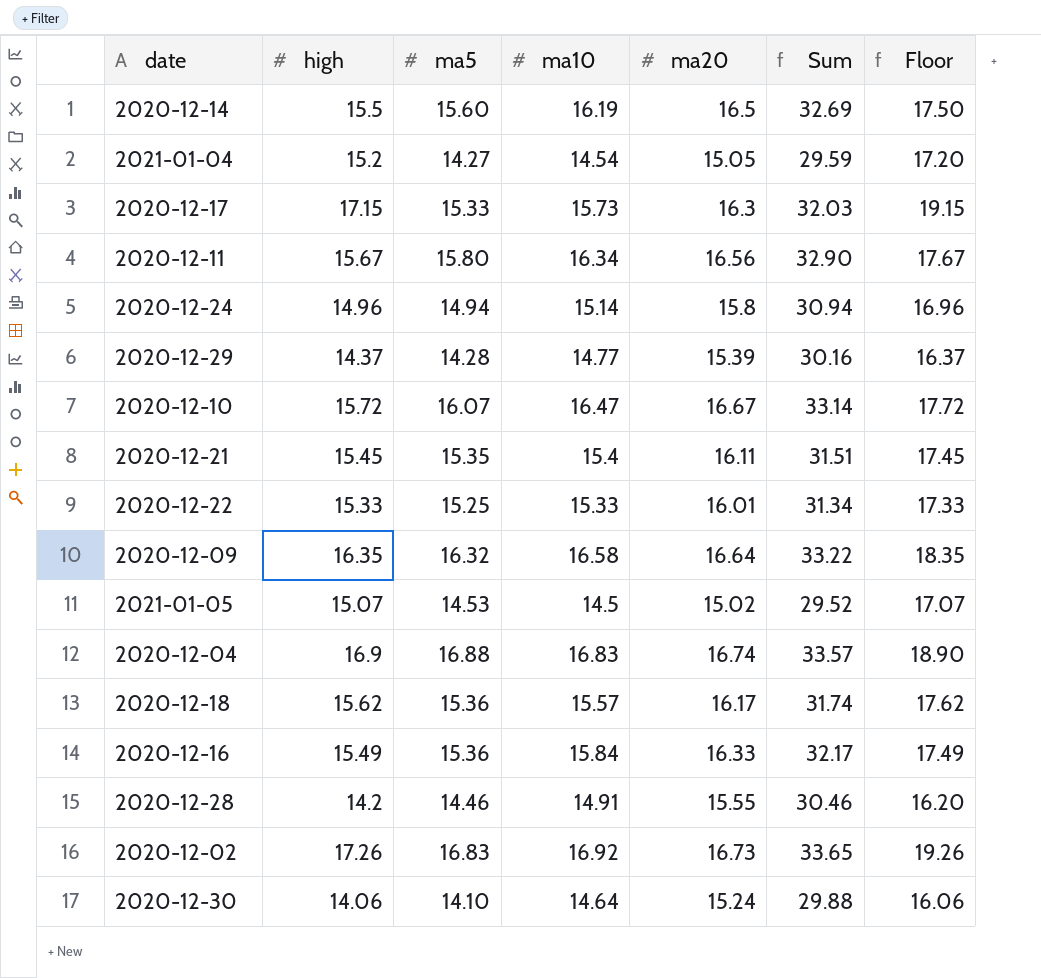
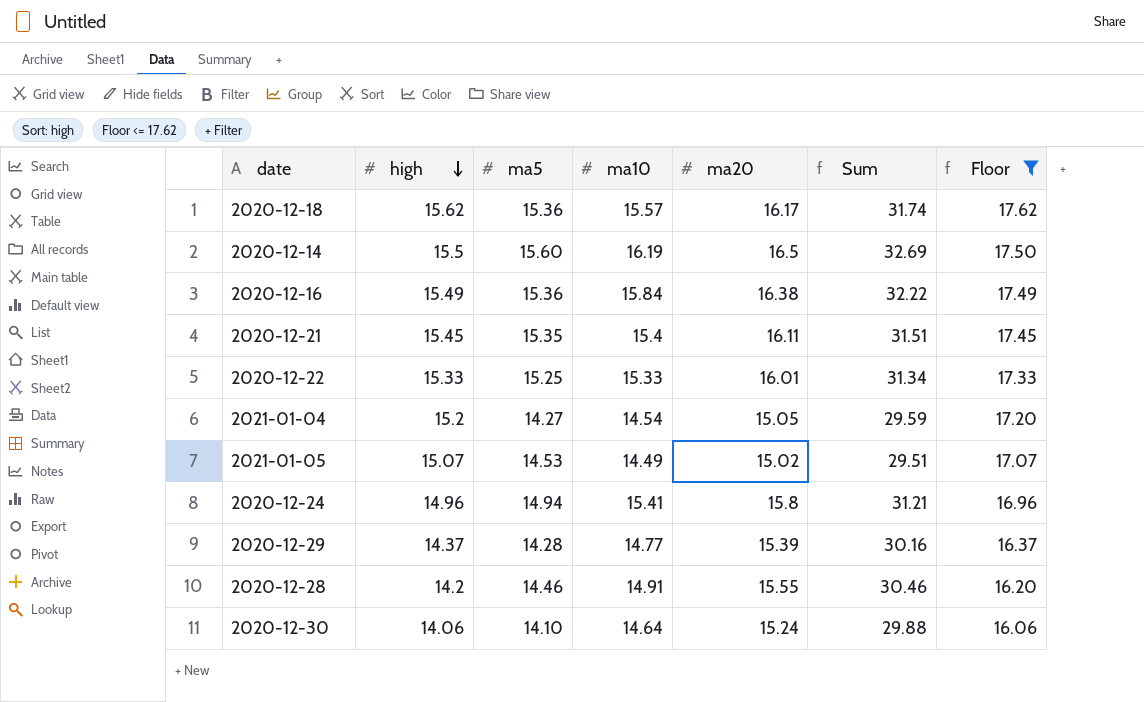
filter: none -> Floor <= 17.62
row order: none -> high descending
2020-12-16 | ma20: 16.33 -> 16.38
2020-12-16 | Sum: 32.17 -> 32.22
2021-01-05 | ma10: 14.5 -> 14.49
2021-01-05 | Sum: 29.52 -> 29.51
2020-12-24 | ma10: 15.14 -> 15.41
2020-12-24 | Sum: 30.94 -> 31.21

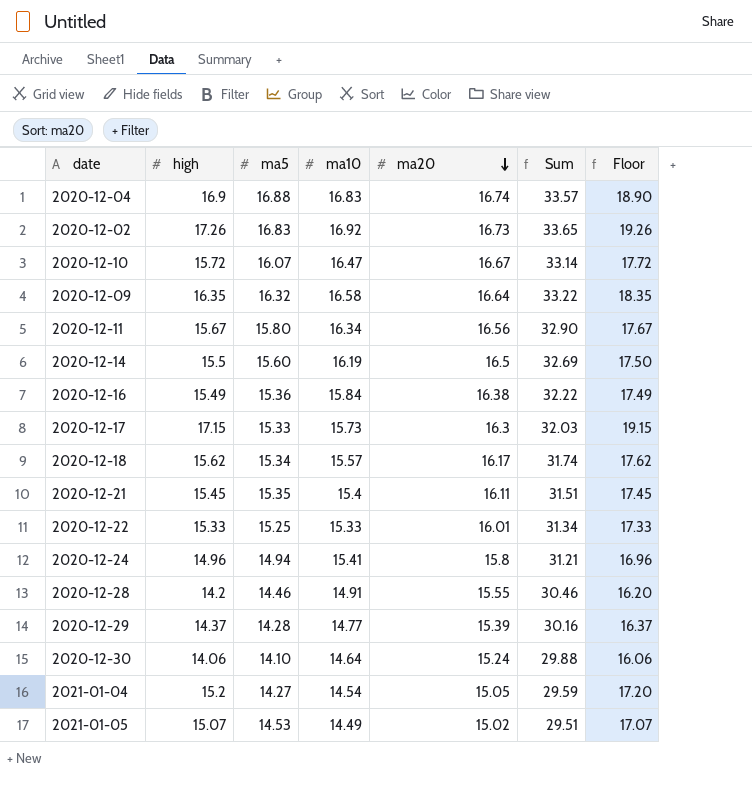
filter: Floor <= 17.62 -> none
row order: high descending -> ma20 descending
2020-12-18 | ma5: 15.36 -> 15.34

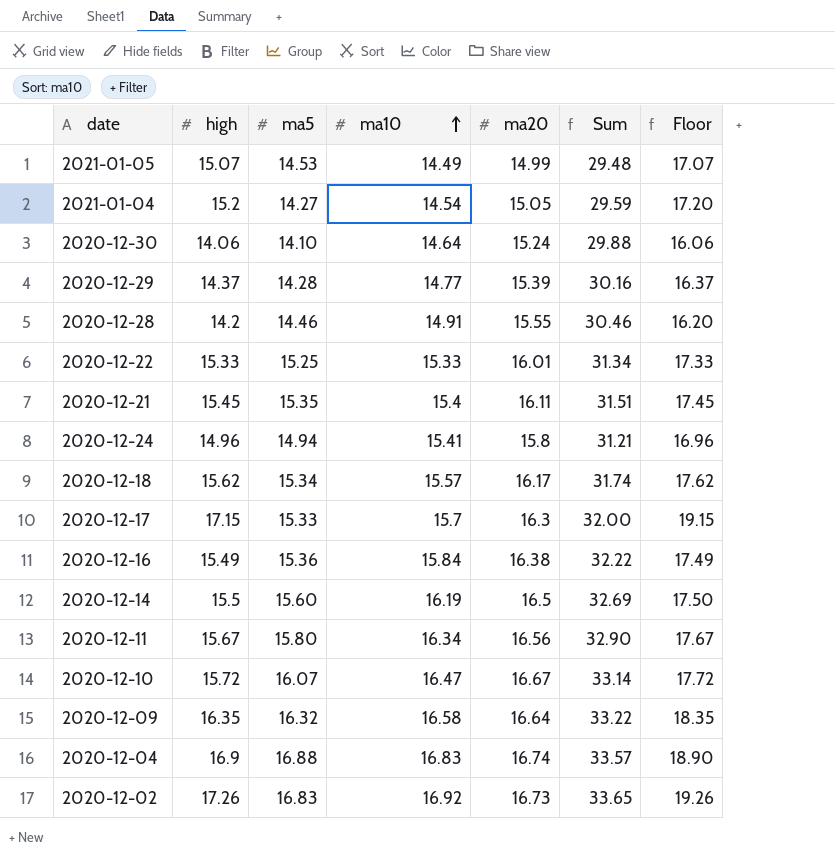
row order: ma20 descending -> ma10 ascending
2021-01-05 | ma20: 15.02 -> 14.99
2021-01-05 | Sum: 29.51 -> 29.48
2020-12-17 | ma10: 15.73 -> 15.7
2020-12-17 | Sum: 32.03 -> 32.00

